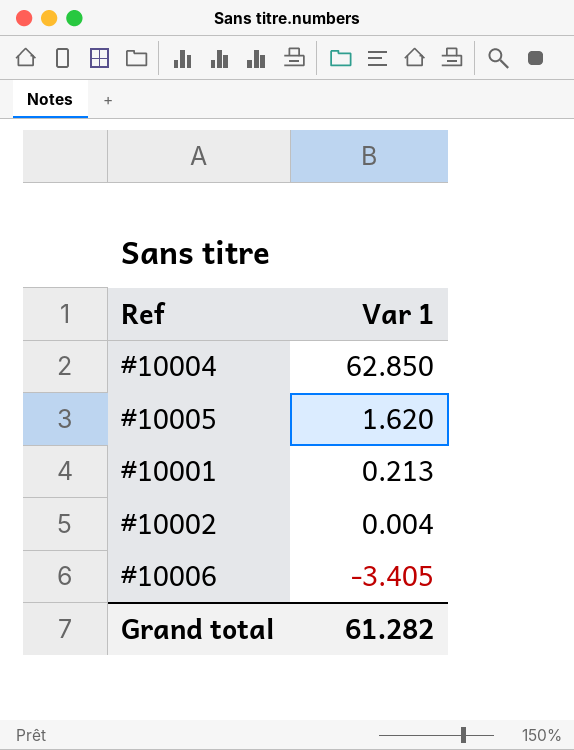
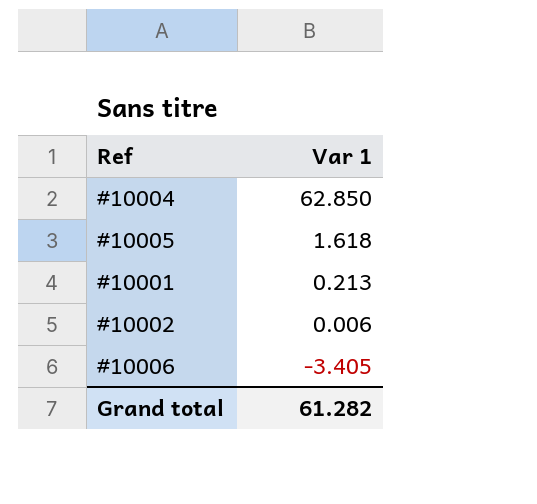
#10005 | Var 1: 1.620 -> 1.618
#10002 | Var 1: 0.004 -> 0.006

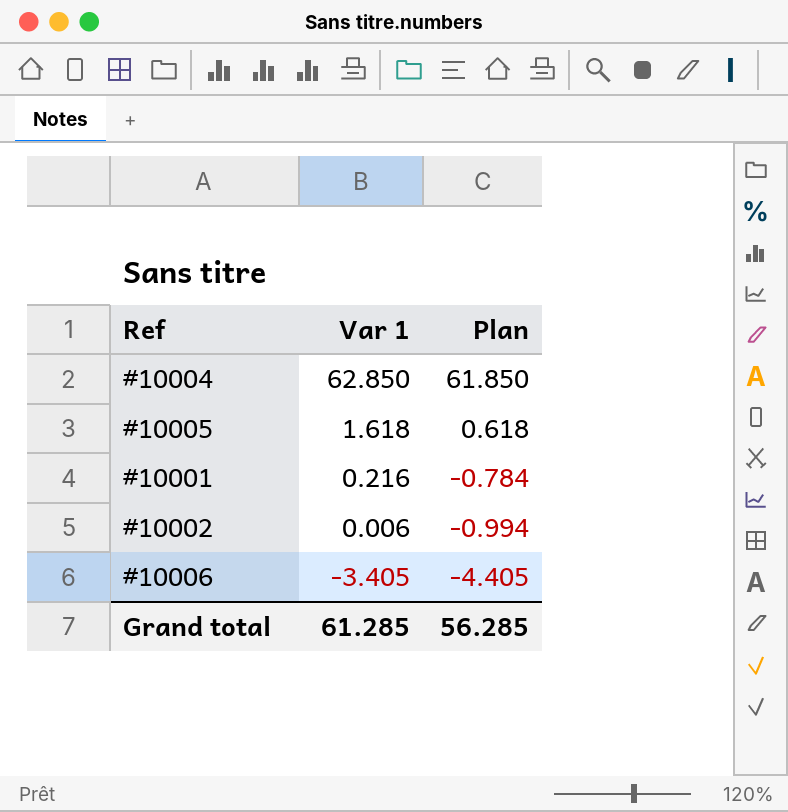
column Plan | formula: none -> [Var 1] - 1
#10001 | Var 1: 0.213 -> 0.216
Grand total | Var 1: 61.282 -> 61.285

